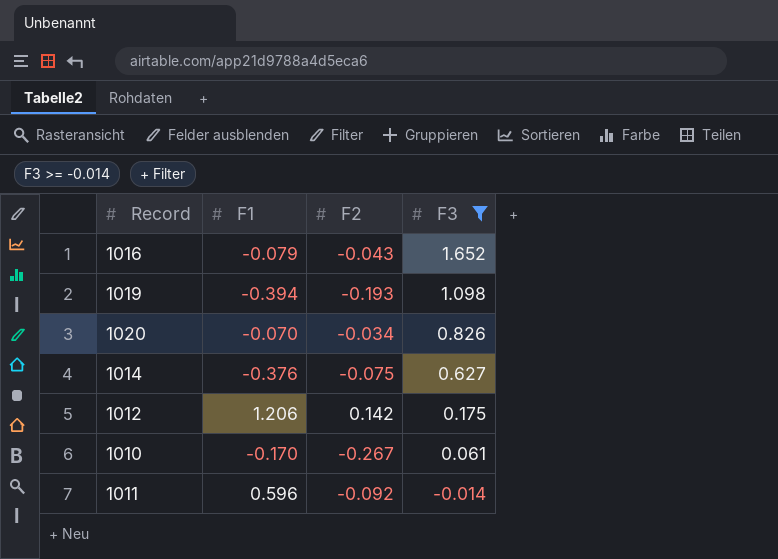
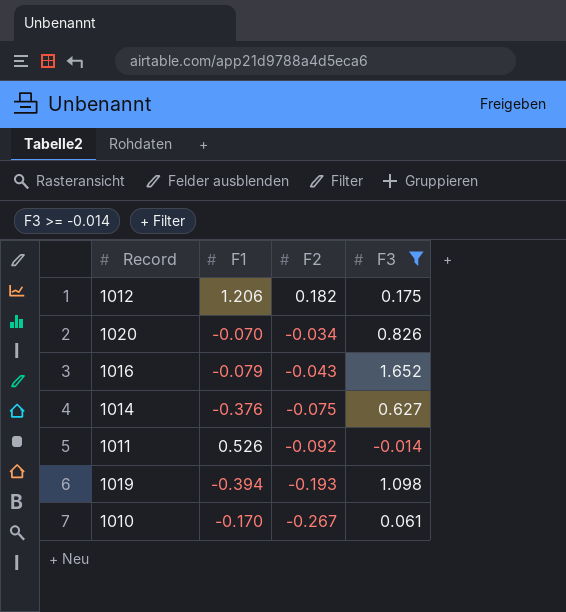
row order: F3 descending -> F2 descending
1012 | F2: 0.142 -> 0.182
1011 | F1: 0.596 -> 0.526

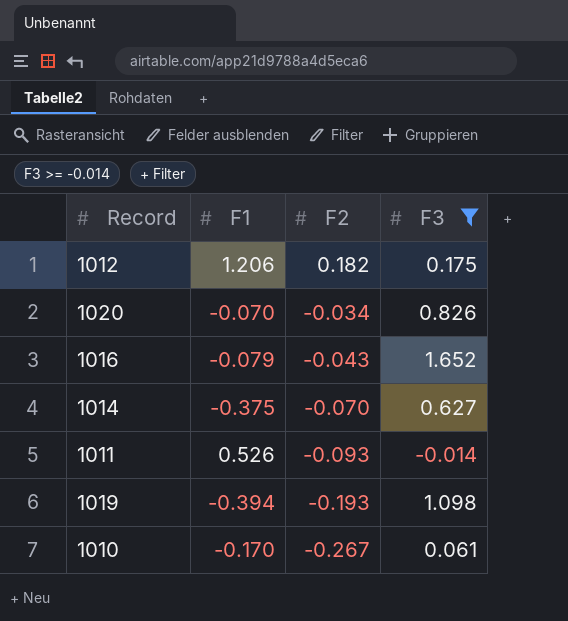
1014 | F1: -0.376 -> -0.375
1014 | F2: -0.075 -> -0.070
1011 | F2: -0.092 -> -0.093

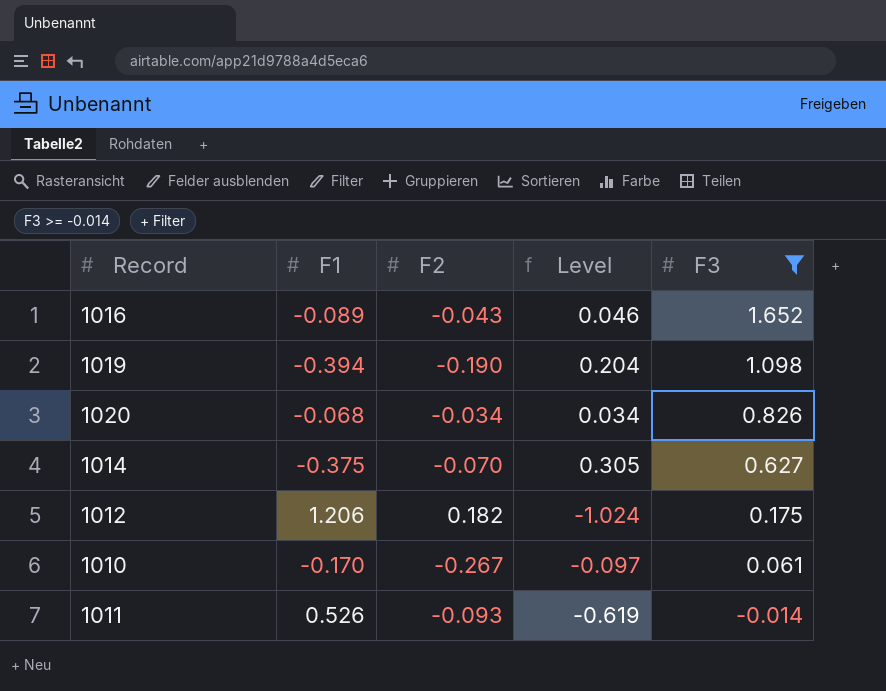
row order: F2 descending -> F3 descending
column Level | formula: none -> [F2] - [F1]
1016 | F1: -0.079 -> -0.089
1019 | F2: -0.193 -> -0.190
1020 | F1: -0.070 -> -0.068

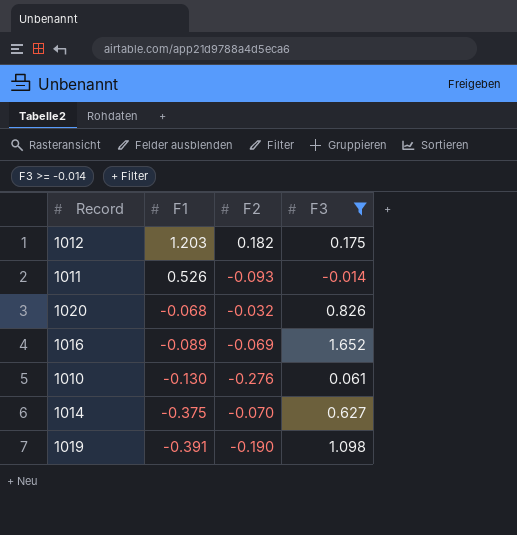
row order: F3 descending -> F1 descending
column Level | formula: [F2] - [F1] -> none
1012 | F1: 1.206 -> 1.203
1020 | F2: -0.034 -> -0.032
1016 | F2: -0.043 -> -0.069
1010 | F1: -0.170 -> -0.130
1010 | F2: -0.267 -> -0.276
1019 | F1: -0.394 -> -0.391

